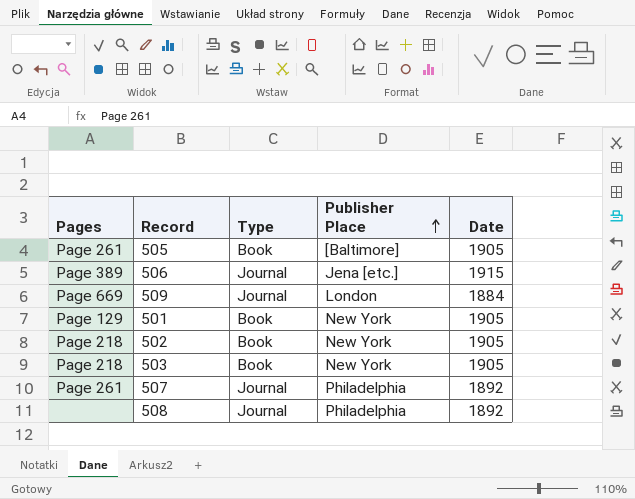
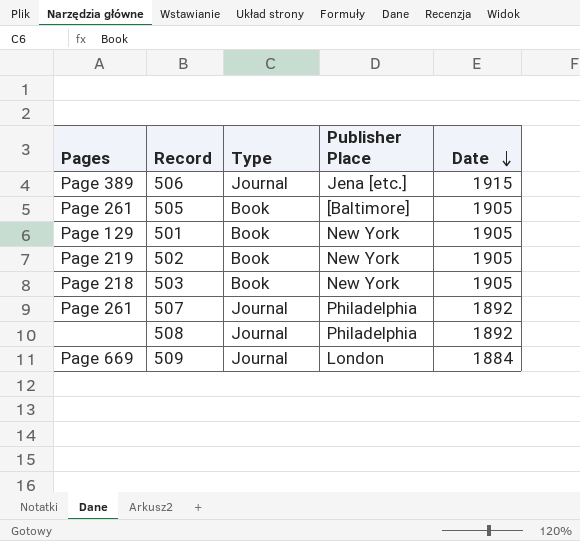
row order: Publisher Place ascending -> Date descending
502 | Pages: Page 218 -> Page 219

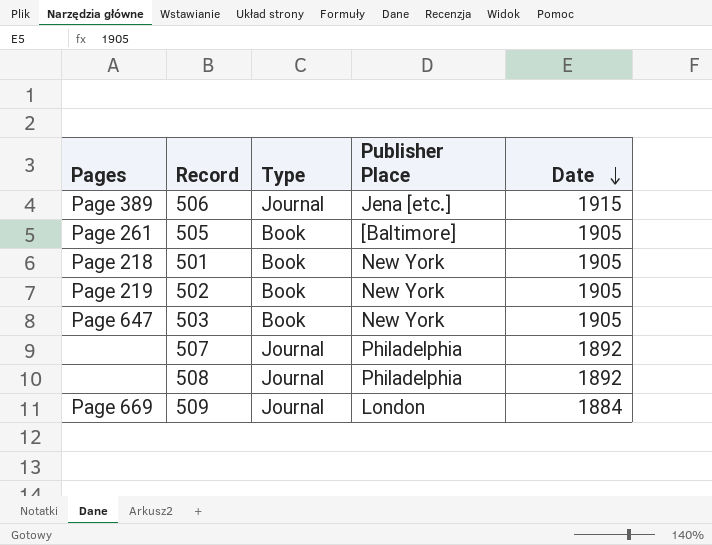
501 | Pages: Page 129 -> Page 218
503 | Pages: Page 218 -> Page 647
507 | Pages: Page 261 -> none

